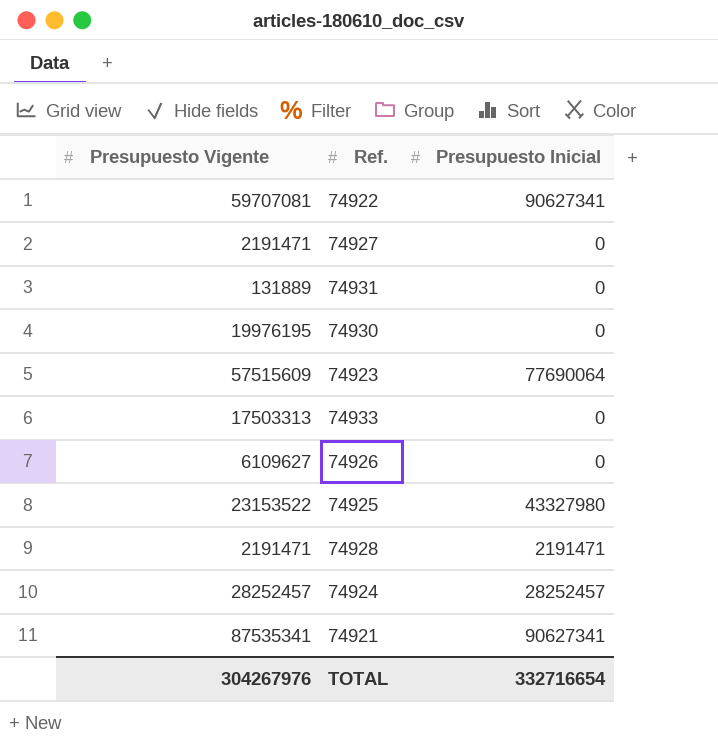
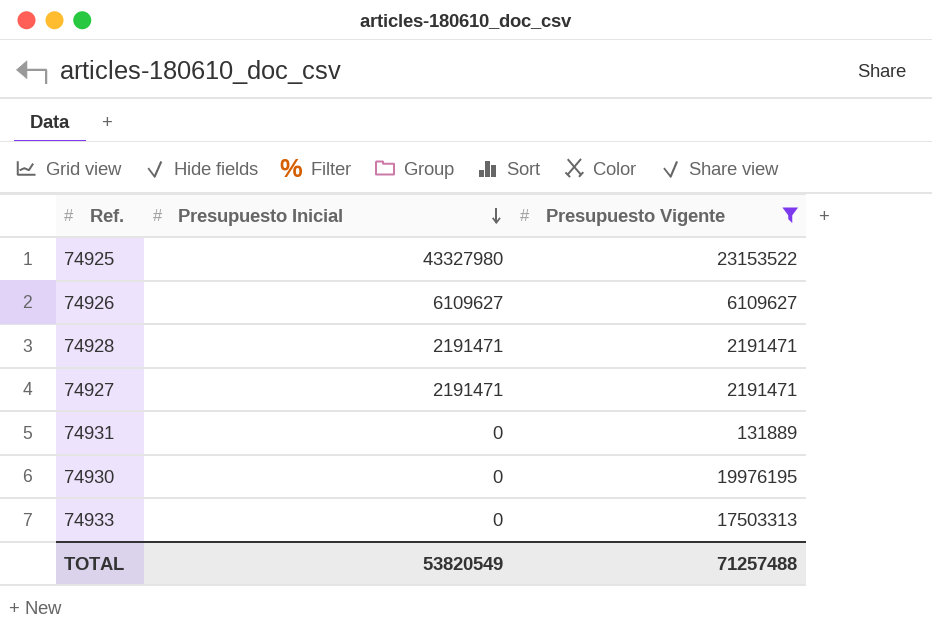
filter: none -> Presupuesto Vigente <= 23153522
row order: none -> Presupuesto Inicial descending
column Presupuesto Vigente | position: 1 -> 3
74926 | Presupuesto Inicial: 0 -> 6109627
74927 | Presupuesto Inicial: 0 -> 2191471
TOTAL | Presupuesto Inicial: 332716654 -> 53820549
TOTAL | Presupuesto Vigente: 304267976 -> 71257488

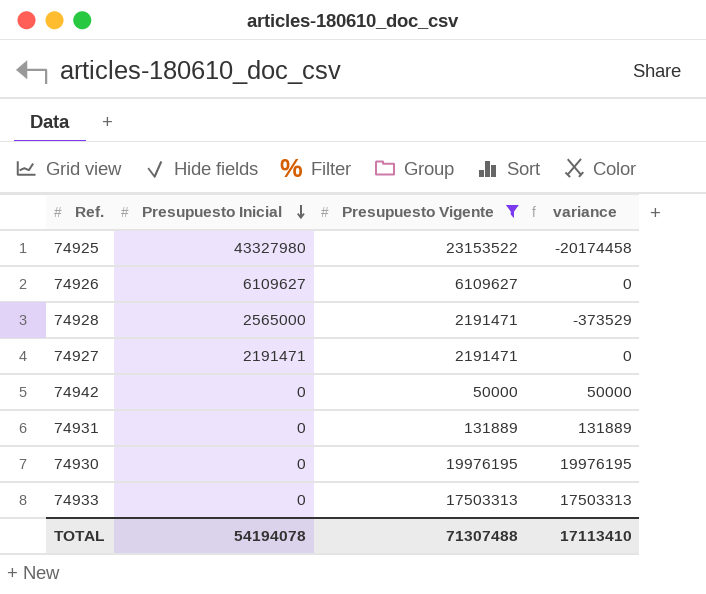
column variance | formula: none -> [Presupuesto Vigente] - [Presupuesto Inicial]
74928 | Presupuesto Inicial: 2191471 -> 2565000
row 74942: none -> 0 | 50000 | 50000
TOTAL | Presupuesto Inicial: 53820549 -> 54194078
TOTAL | Presupuesto Vigente: 71257488 -> 71307488

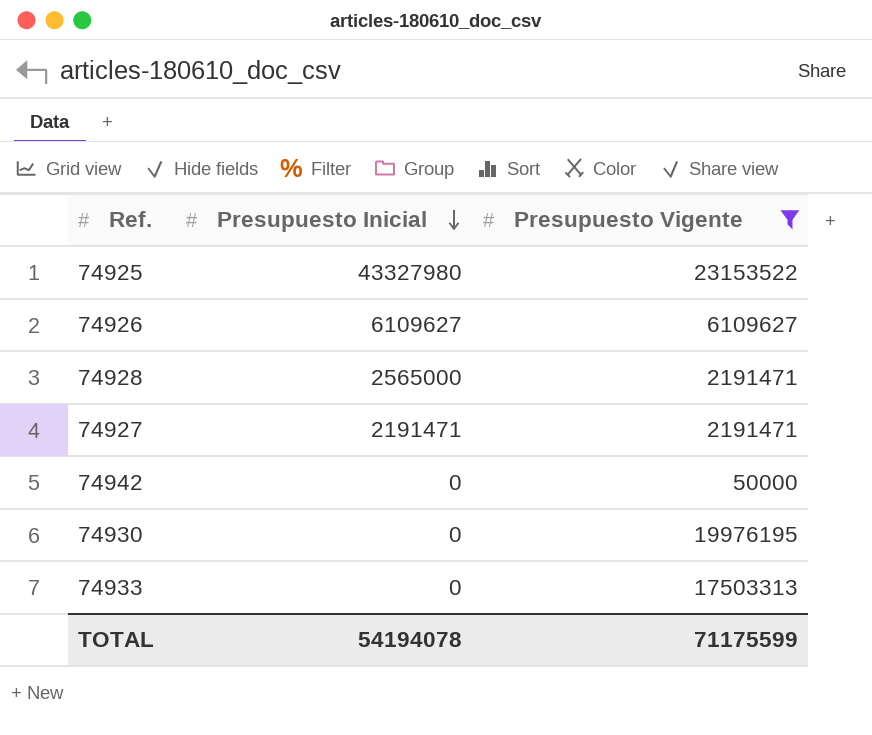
column variance | formula: [Presupuesto Vigente] - [Presupuesto Inicial] -> none
row 74931: 0 | 131889 | 131889 -> none
TOTAL | Presupuesto Vigente: 71307488 -> 71175599

